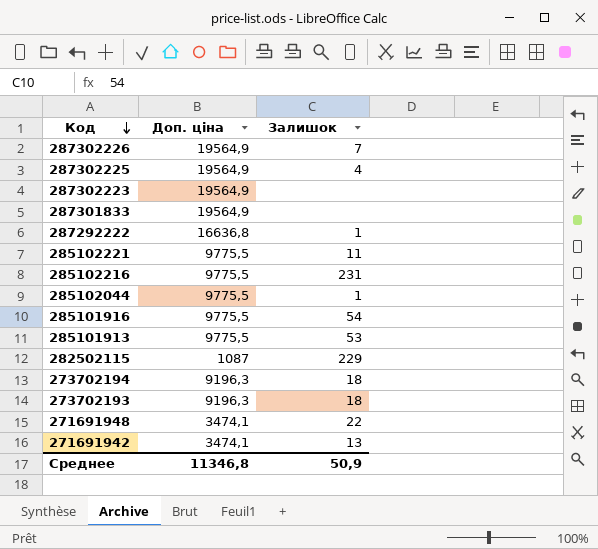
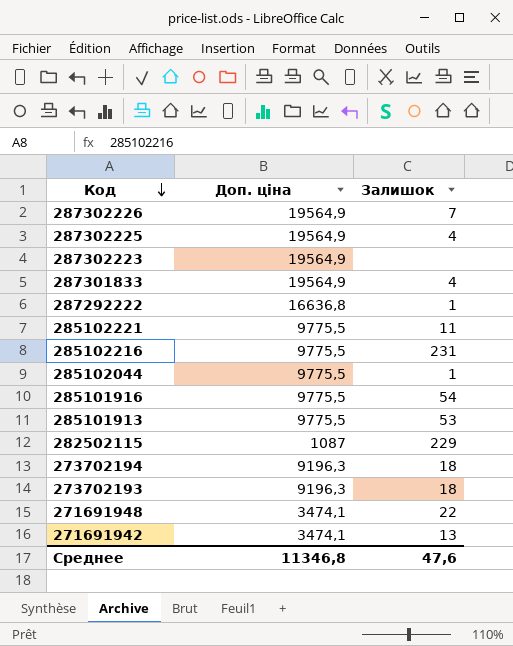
287301833 | Залишок: none -> 4
Среднее | Залишок: 50,9 -> 47,6

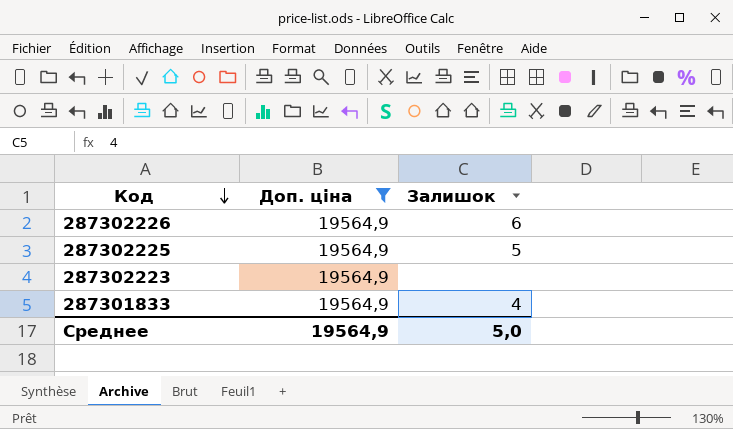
filter: none -> Доп. ціна = 19564,9
287302226 | Залишок: 7 -> 6
287302225 | Залишок: 4 -> 5
Среднее | Доп. ціна: 11346,8 -> 19564,9
Среднее | Залишок: 47,6 -> 5,0

